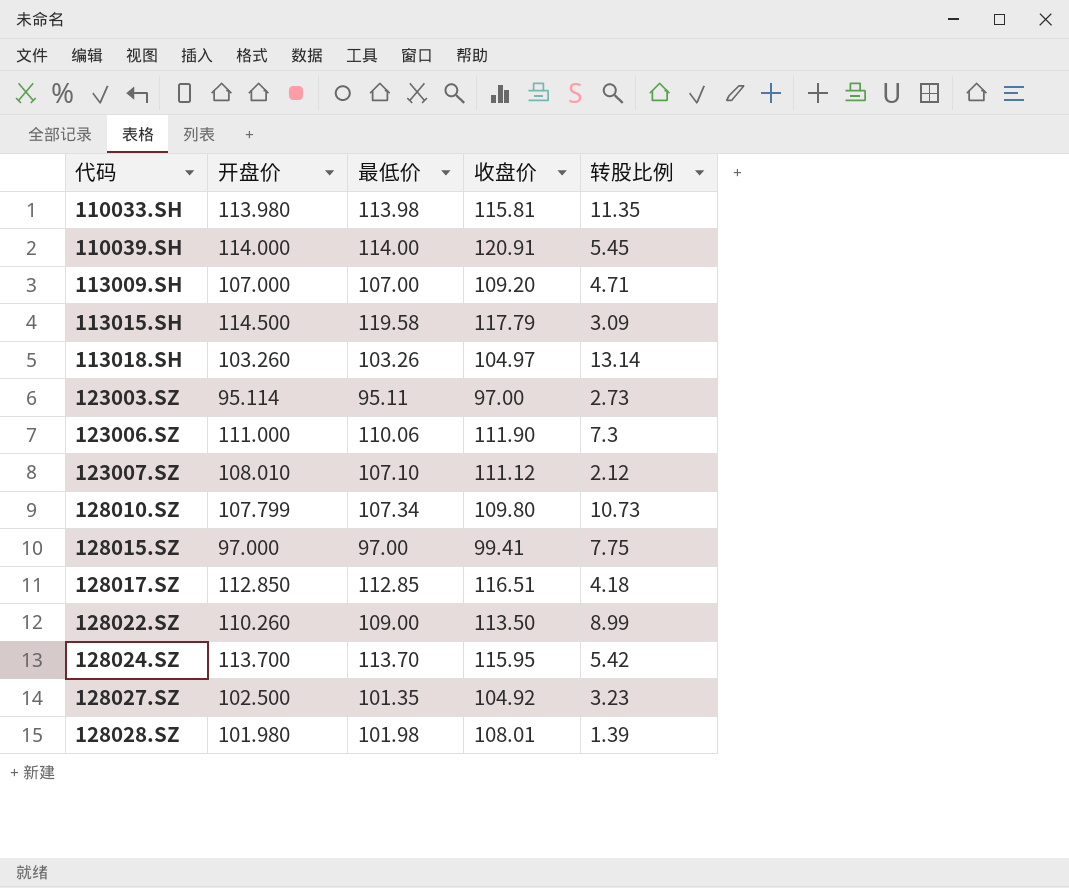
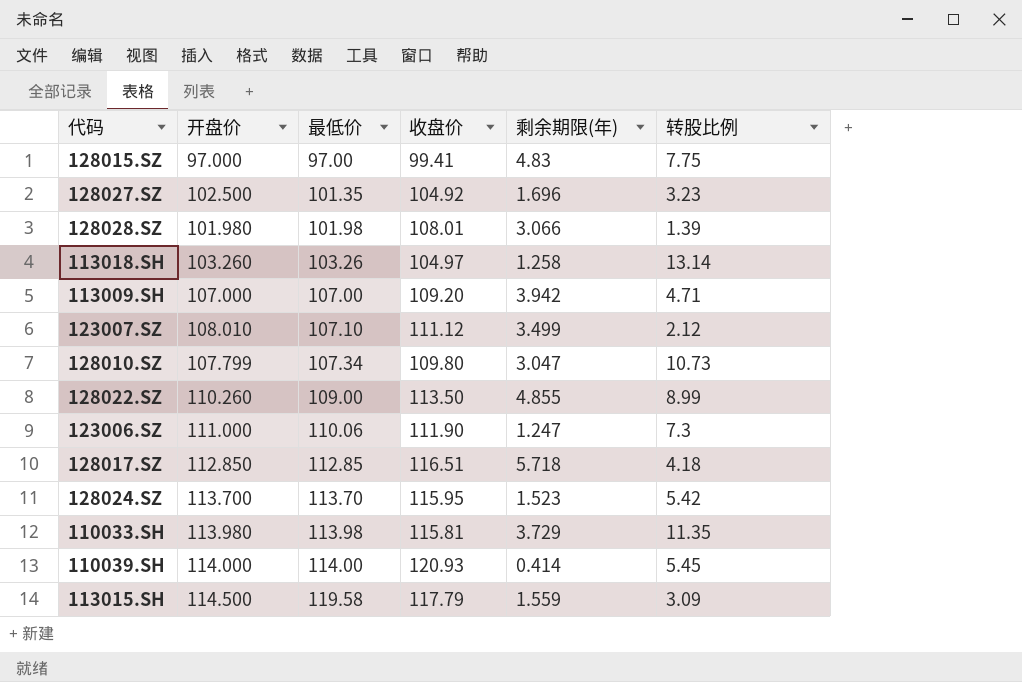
row order: 代码 ascending -> 最低价 ascending
column 剩余期限(年) | position: none -> 5
row 123003.SZ: 95.114 | 95.11 | 97.00 | 2.73 -> none
110039.SH | 收盘价: 120.91 -> 120.93

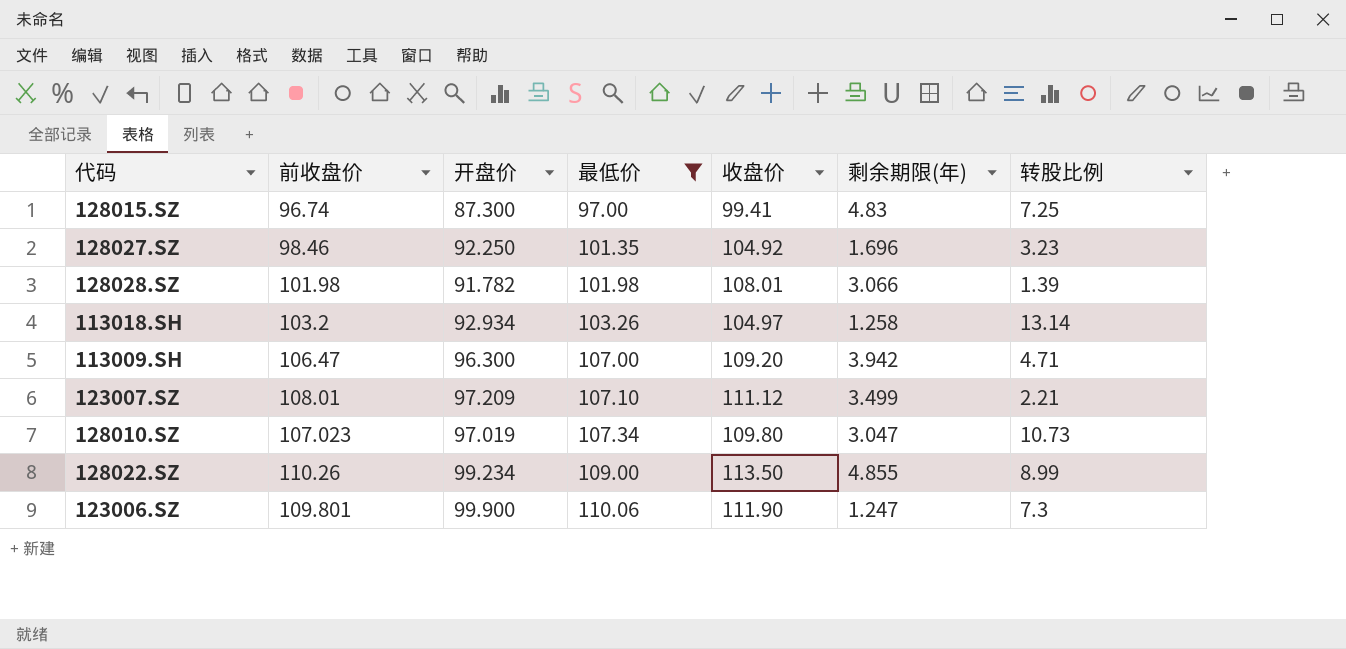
filter: none -> 最低价 <= 110.06
column 前收盘价 | position: none -> 2
128015.SZ | 开盘价: 97.000 -> 87.300
128015.SZ | 转股比例: 7.75 -> 7.25
128027.SZ | 开盘价: 102.500 -> 92.250
128028.SZ | 开盘价: 101.980 -> 91.782
113018.SH | 开盘价: 103.260 -> 92.934
113009.SH | 开盘价: 107.000 -> 96.300
123007.SZ | 开盘价: 108.010 -> 97.209
123007.SZ | 转股比例: 2.12 -> 2.21
128010.SZ | 开盘价: 107.799 -> 97.019
128022.SZ | 开盘价: 110.260 -> 99.234
123006.SZ | 开盘价: 111.000 -> 99.900

